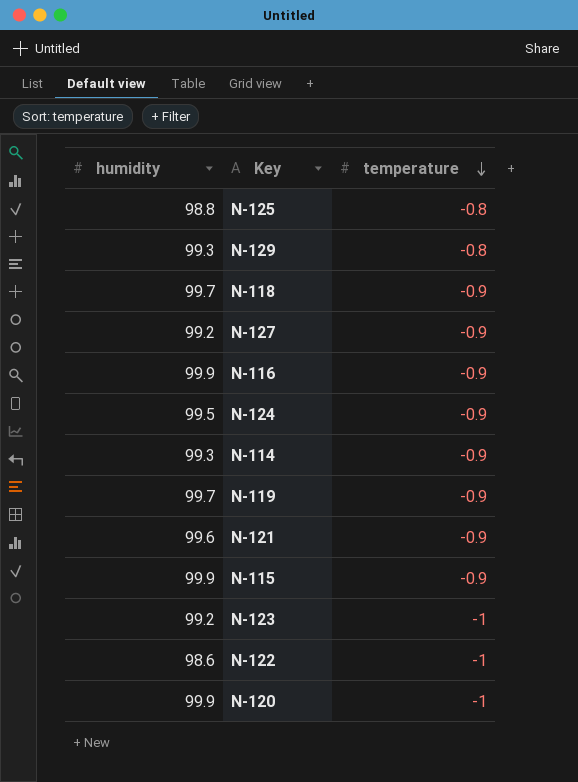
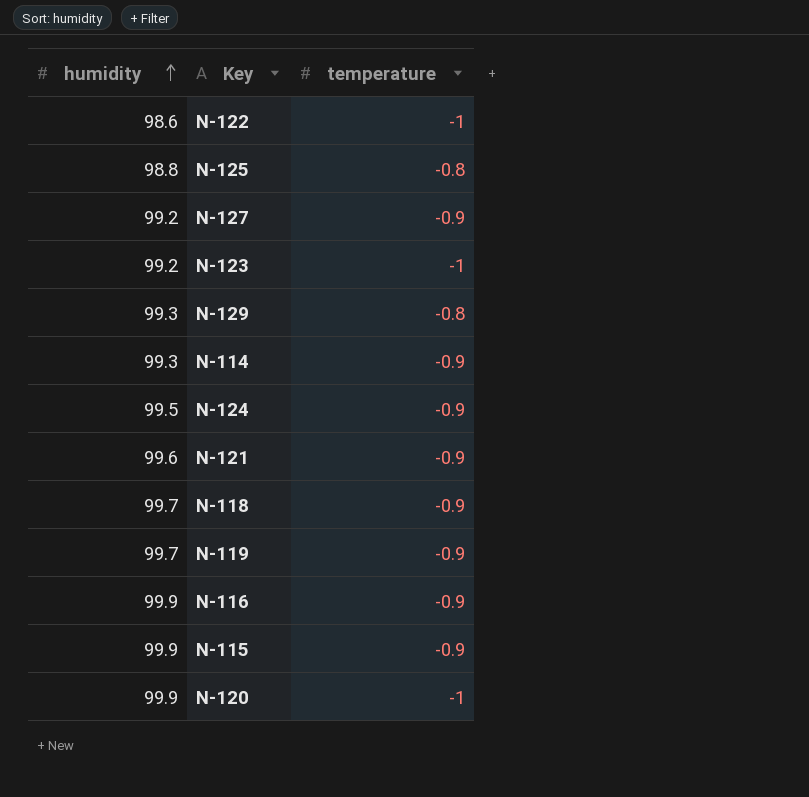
row order: temperature descending -> humidity ascending

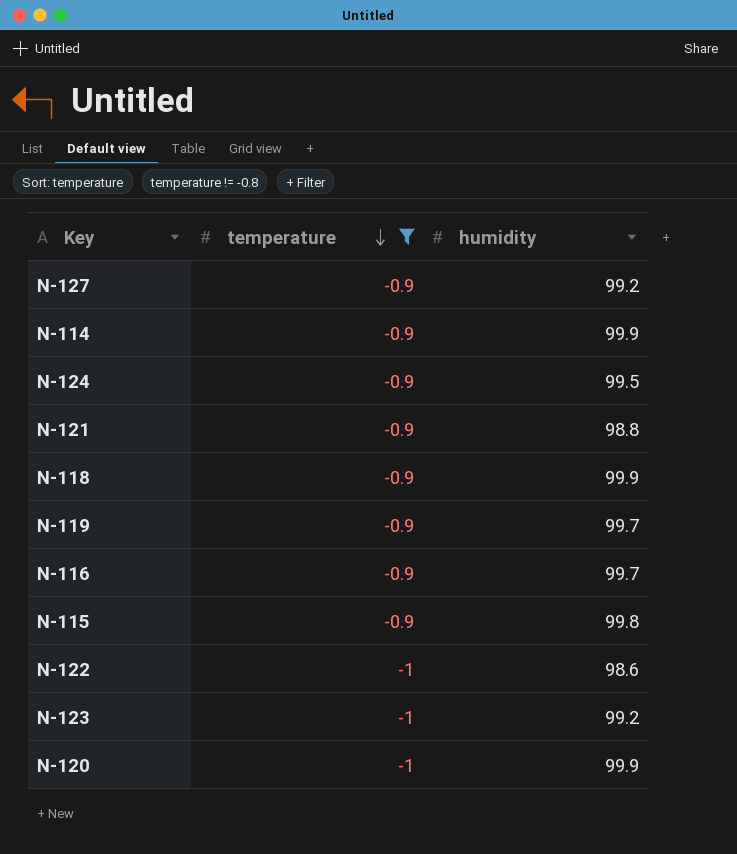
filter: none -> temperature != -0.8
row order: humidity ascending -> temperature descending
column humidity | position: 1 -> 3
N-114 | humidity: 99.3 -> 99.9
N-121 | humidity: 99.6 -> 98.8
N-118 | humidity: 99.7 -> 99.9
N-116 | humidity: 99.9 -> 99.7
N-115 | humidity: 99.9 -> 99.8

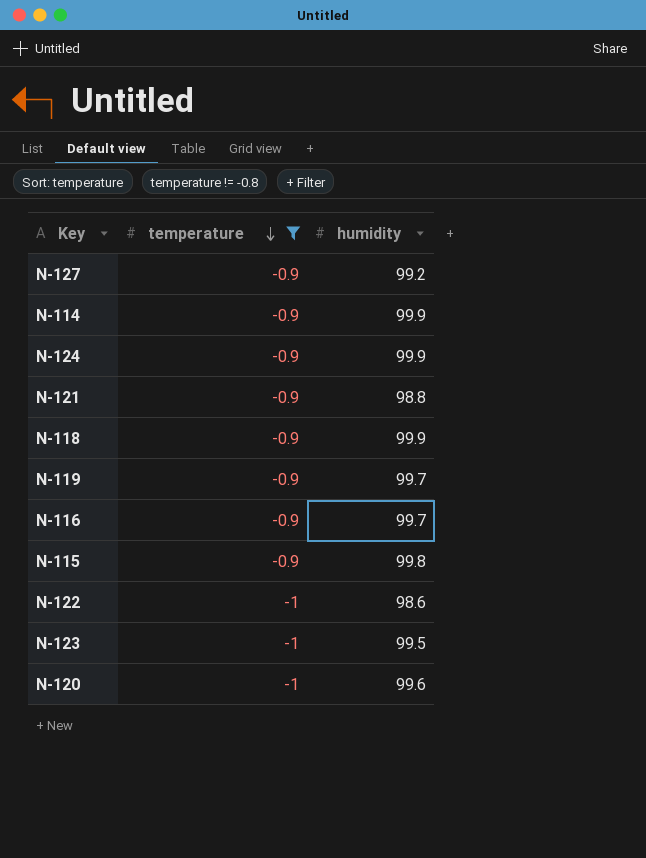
N-124 | humidity: 99.5 -> 99.9
N-123 | humidity: 99.2 -> 99.5
N-120 | humidity: 99.9 -> 99.6

